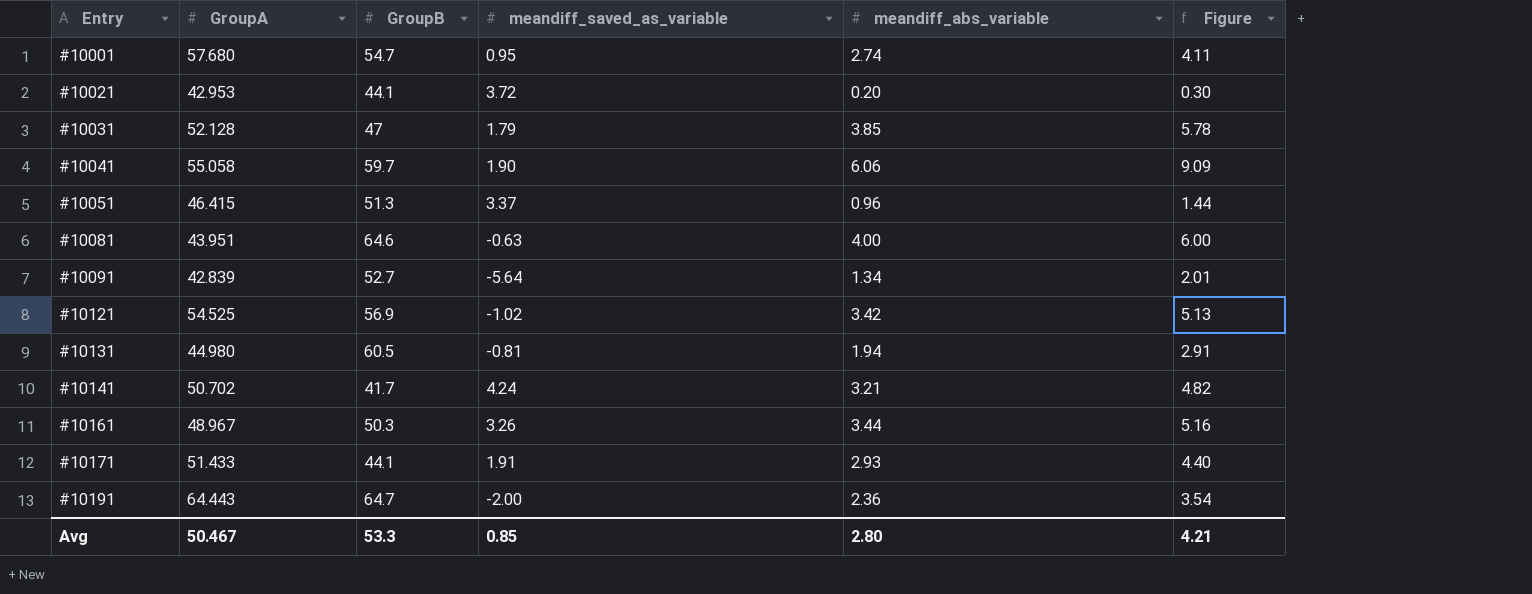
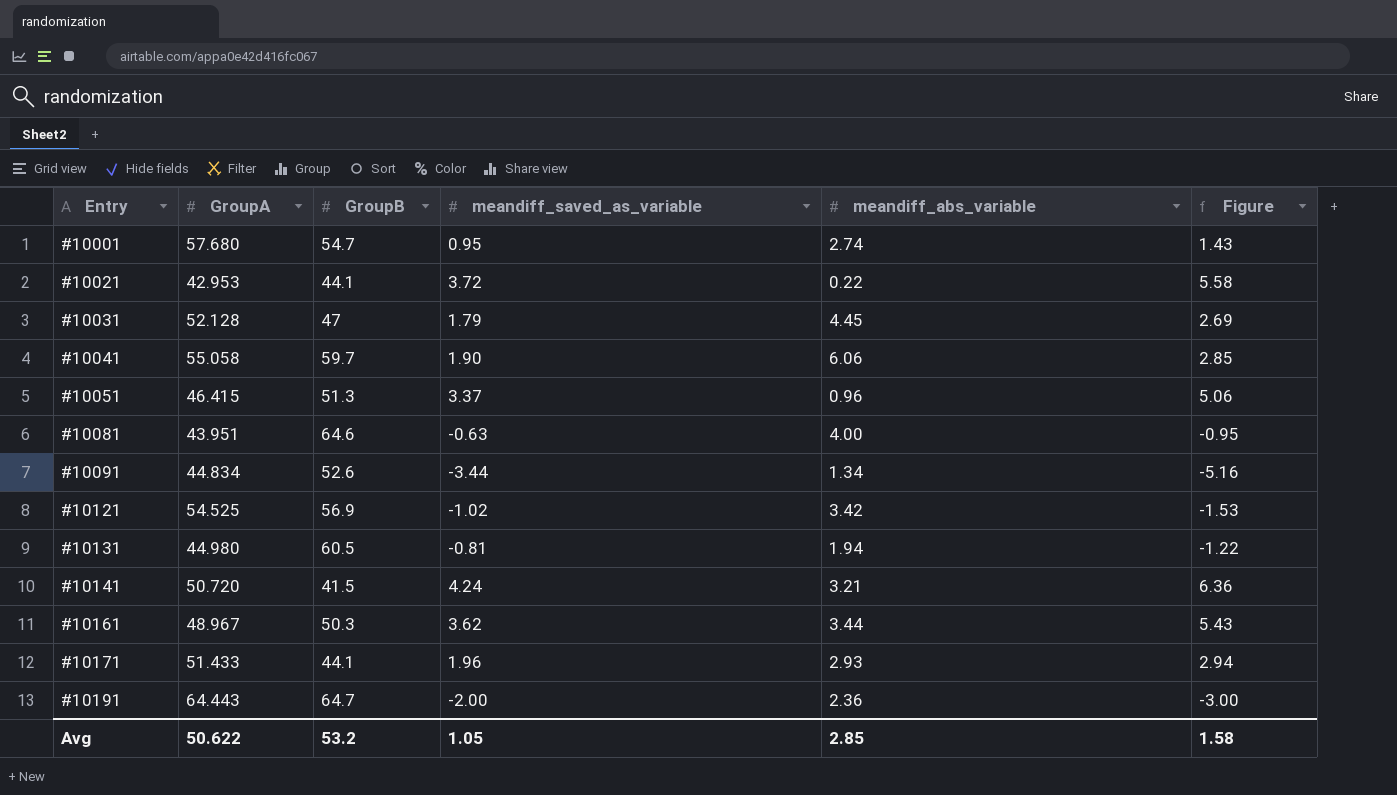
column Figure | formula: [meandiff_abs_variable] * 1.5 -> [meandiff_saved_as_variable] * 1.5
#10021 | meandiff_abs_variable: 0.20 -> 0.22
#10031 | meandiff_abs_variable: 3.85 -> 4.45
#10091 | GroupA: 42.839 -> 44.834
#10091 | GroupB: 52.7 -> 52.6
#10091 | meandiff_saved_as_variable: -5.64 -> -3.44
#10141 | GroupA: 50.702 -> 50.720
#10141 | GroupB: 41.7 -> 41.5
#10161 | meandiff_saved_as_variable: 3.26 -> 3.62
#10171 | meandiff_saved_as_variable: 1.91 -> 1.96
Avg | GroupA: 50.467 -> 50.622
Avg | GroupB: 53.3 -> 53.2
Avg | meandiff_saved_as_variable: 0.85 -> 1.05
Avg | meandiff_abs_variable: 2.80 -> 2.85
Avg | Figure: 4.21 -> 1.58

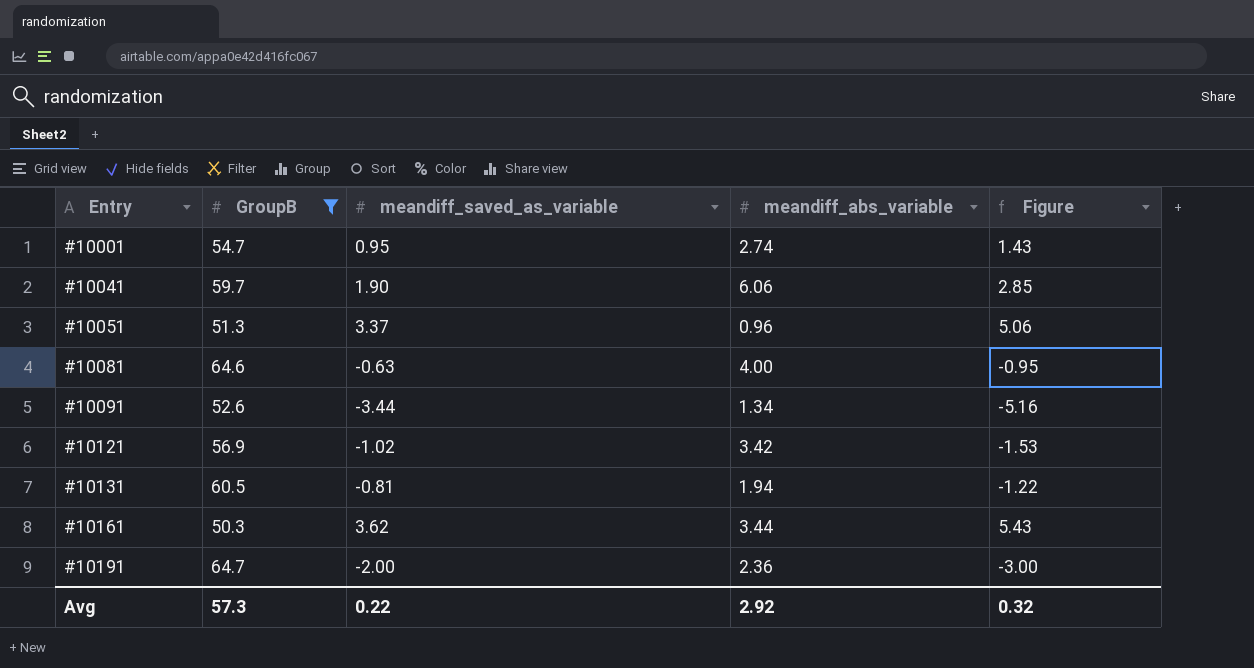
filter: none -> GroupB >= 50.3
column GroupA | position: 2 -> none
Avg | GroupB: 53.2 -> 57.3
Avg | meandiff_saved_as_variable: 1.05 -> 0.22
Avg | meandiff_abs_variable: 2.85 -> 2.92
Avg | Figure: 1.58 -> 0.32

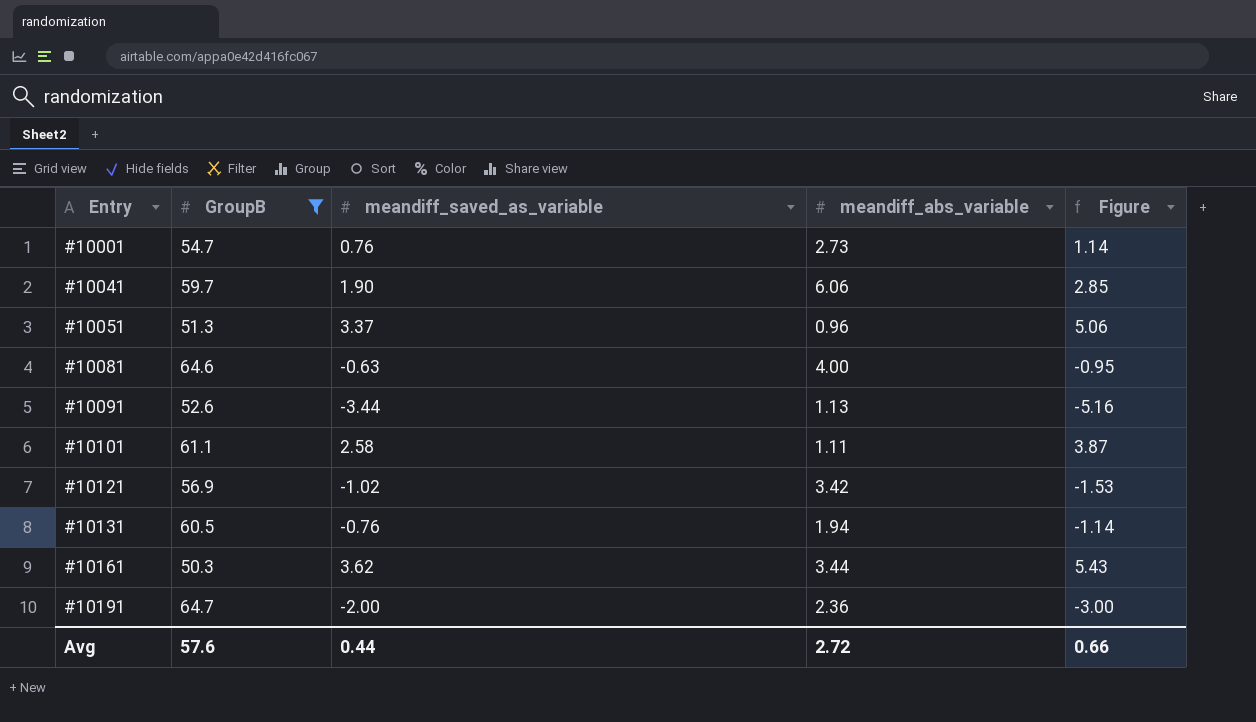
#10001 | meandiff_saved_as_variable: 0.95 -> 0.76
#10001 | meandiff_abs_variable: 2.74 -> 2.73
#10001 | Figure: 1.43 -> 1.14
#10091 | meandiff_abs_variable: 1.34 -> 1.13
row #10101: none -> 61.1 | 2.58 | 1.11 | 3.87
#10131 | meandiff_saved_as_variable: -0.81 -> -0.76
#10131 | Figure: -1.22 -> -1.14
Avg | GroupB: 57.3 -> 57.6
Avg | meandiff_saved_as_variable: 0.22 -> 0.44
Avg | meandiff_abs_variable: 2.92 -> 2.72
Avg | Figure: 0.32 -> 0.66

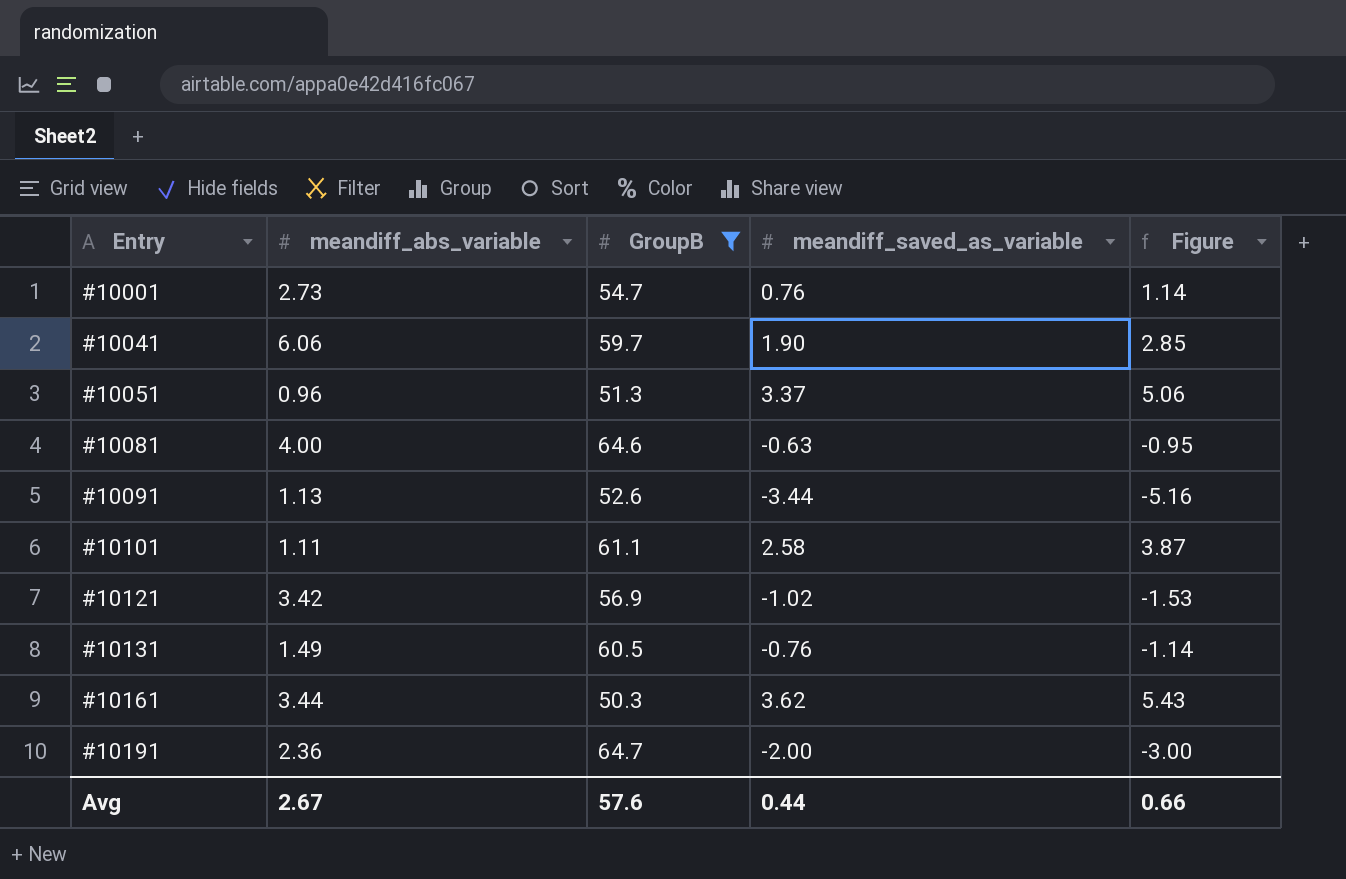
column meandiff_abs_variable | position: 4 -> 2
#10131 | meandiff_abs_variable: 1.94 -> 1.49
Avg | meandiff_abs_variable: 2.72 -> 2.67

